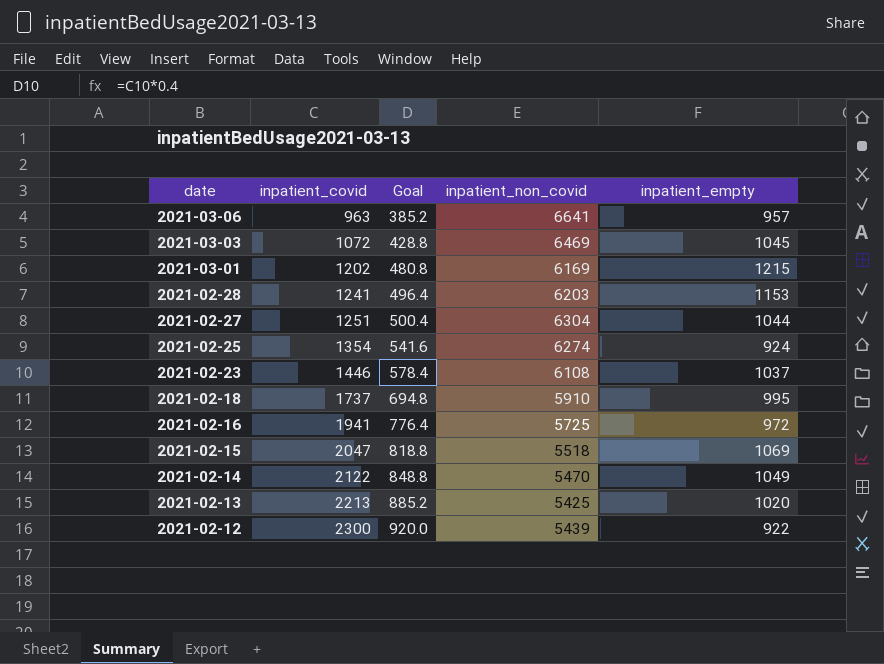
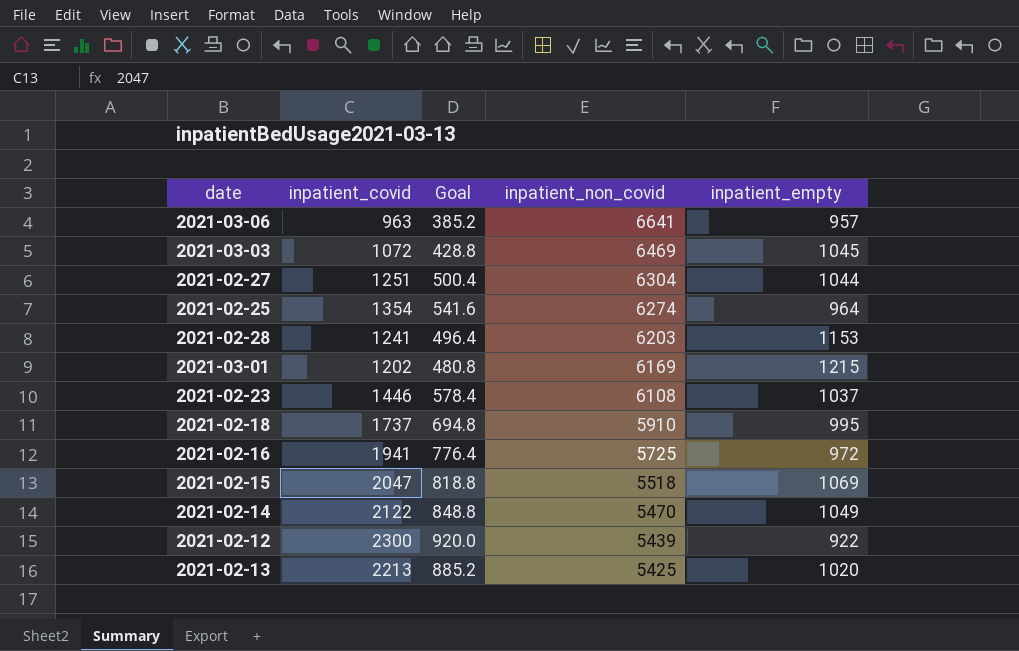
row order: date descending -> inpatient_non_covid descending
2021-02-25 | inpatient_empty: 924 -> 964

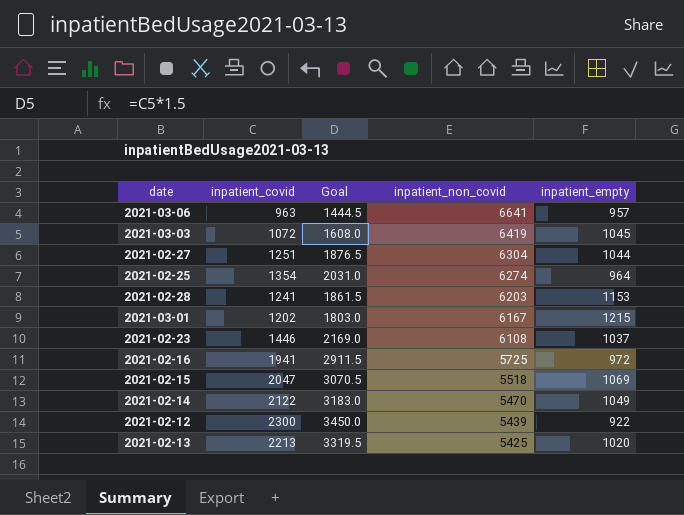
column Goal | formula: [inpatient_covid] * 0.4 -> [inpatient_covid] * 1.5
row 2021-02-18: 1737 | 694.8 | 5910 | 995 -> none
2021-03-03 | inpatient_non_covid: 6469 -> 6419
2021-03-01 | inpatient_non_covid: 6169 -> 6167

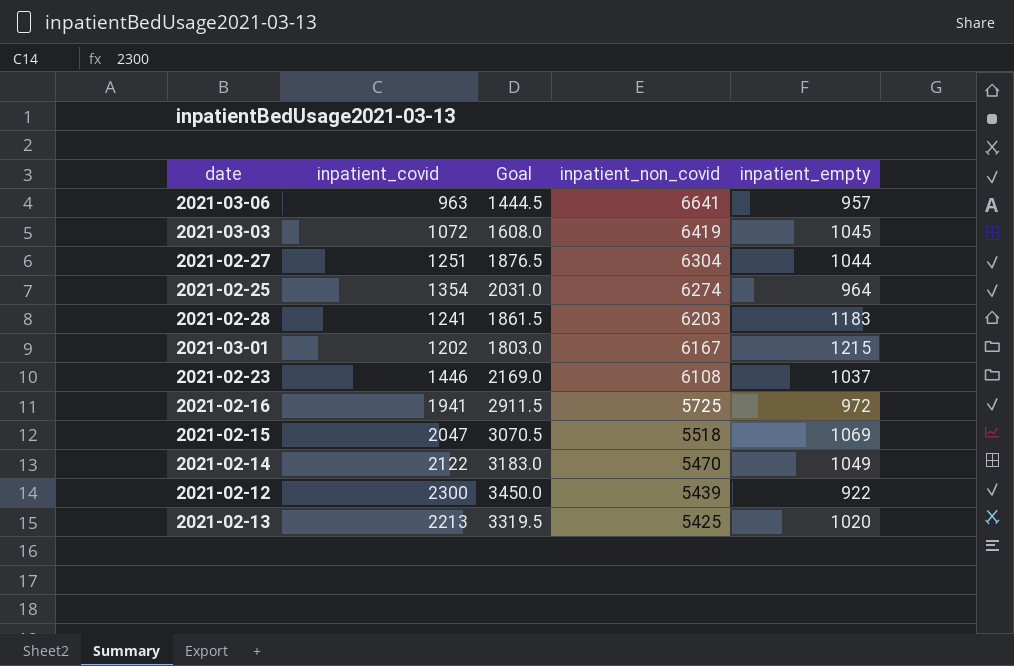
2021-02-28 | inpatient_empty: 1153 -> 1183

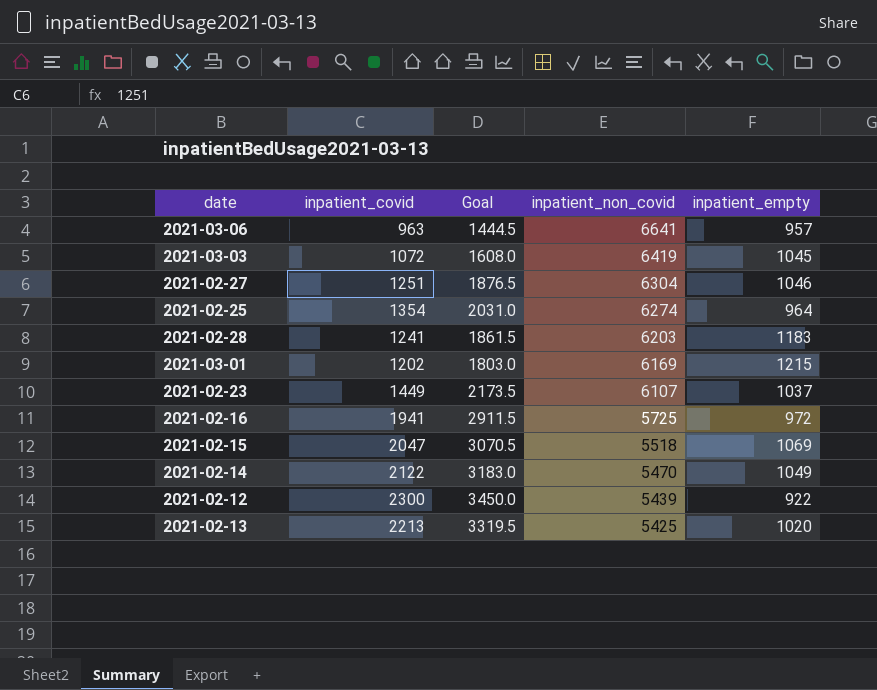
2021-02-27 | inpatient_empty: 1044 -> 1046
2021-03-01 | inpatient_non_covid: 6167 -> 6169
2021-02-23 | inpatient_covid: 1446 -> 1449
2021-02-23 | Goal: 2169.0 -> 2173.5
2021-02-23 | inpatient_non_covid: 6108 -> 6107

